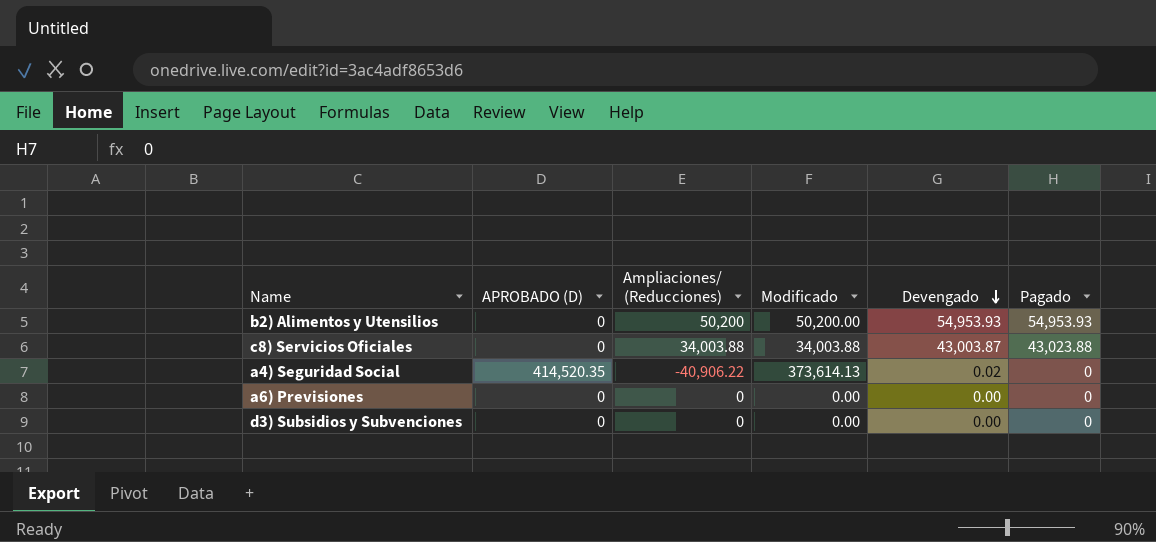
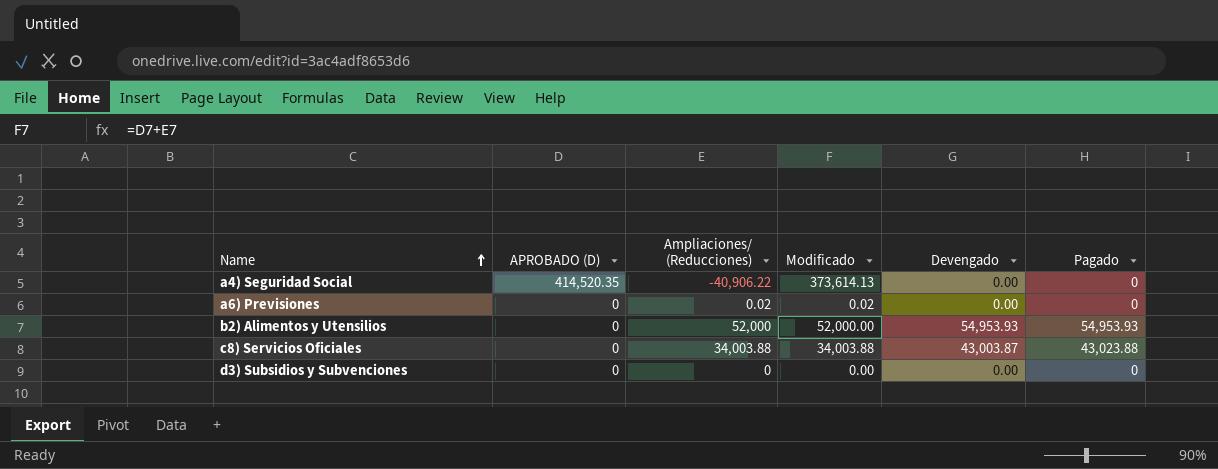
row order: Devengado descending -> Name ascending
a4) Seguridad Social | Devengado: 0.02 -> 0.00
a6) Previsiones | Ampliaciones/ (Reducciones): 0 -> 0.02
a6) Previsiones | Modificado: 0.00 -> 0.02
b2) Alimentos y Utensilios | Ampliaciones/ (Reducciones): 50,200 -> 52,000
b2) Alimentos y Utensilios | Modificado: 50,200.00 -> 52,000.00

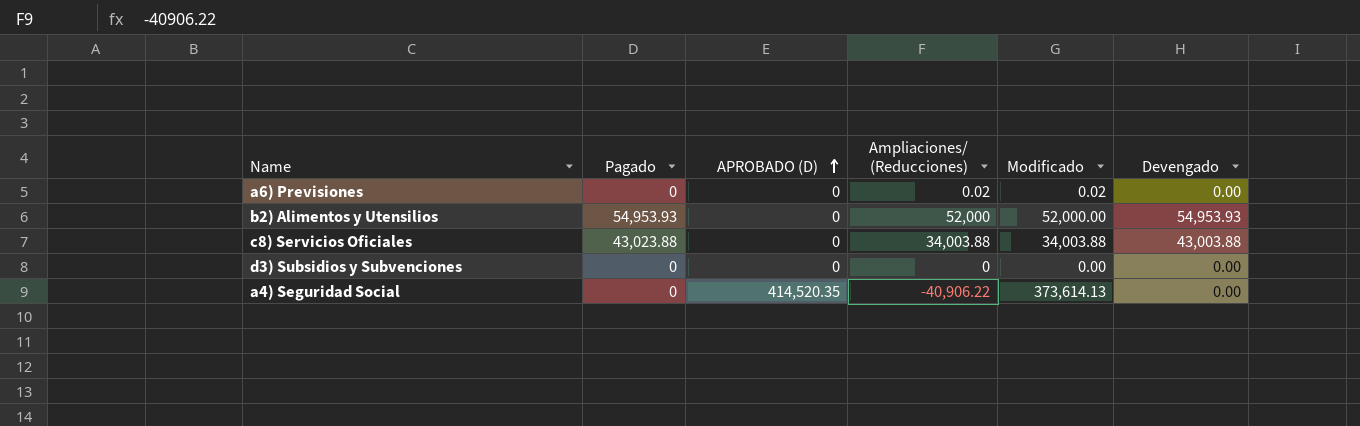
row order: Name ascending -> APROBADO (D) ascending
column Pagado | position: 6 -> 2
c8) Servicios Oficiales | Devengado: 43,003.87 -> 43,003.88

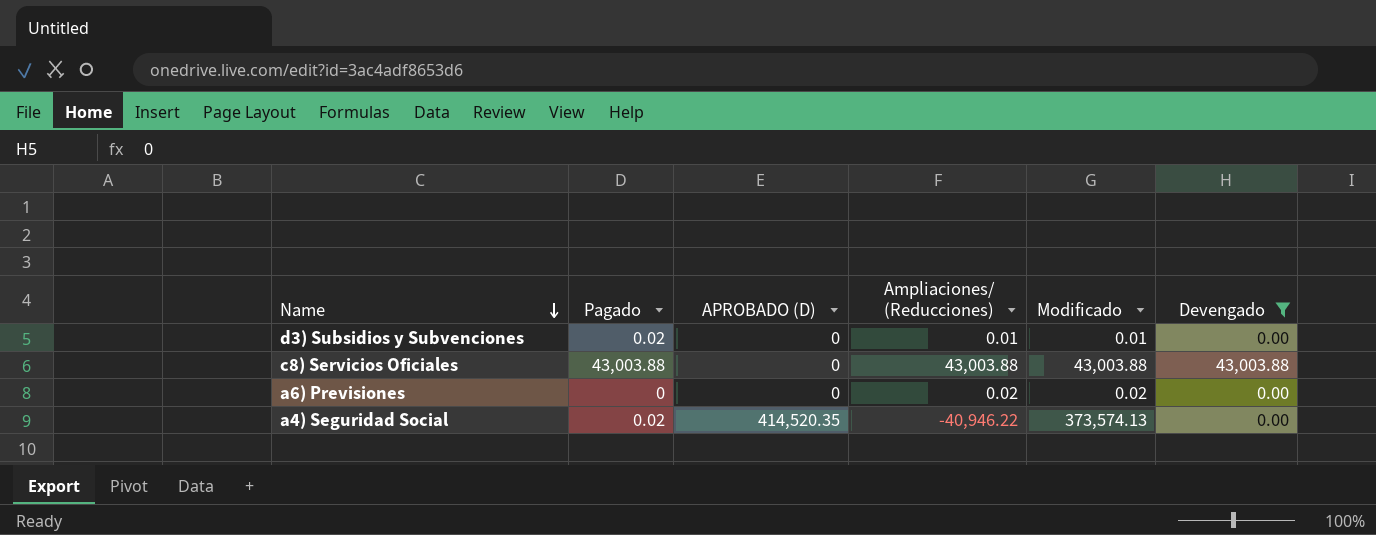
filter: none -> Devengado != 54,953.93
row order: APROBADO (D) ascending -> Name descending
d3) Subsidios y Subvenciones | Pagado: 0 -> 0.02
d3) Subsidios y Subvenciones | Ampliaciones/ (Reducciones): 0 -> 0.01
d3) Subsidios y Subvenciones | Modificado: 0.00 -> 0.01
c8) Servicios Oficiales | Pagado: 43,023.88 -> 43,003.88
c8) Servicios Oficiales | Ampliaciones/ (Reducciones): 34,003.88 -> 43,003.88
c8) Servicios Oficiales | Modificado: 34,003.88 -> 43,003.88
a4) Seguridad Social | Pagado: 0 -> 0.02
a4) Seguridad Social | Ampliaciones/ (Reducciones): -40,906.22 -> -40,946.22
a4) Seguridad Social | Modificado: 373,614.13 -> 373,574.13

